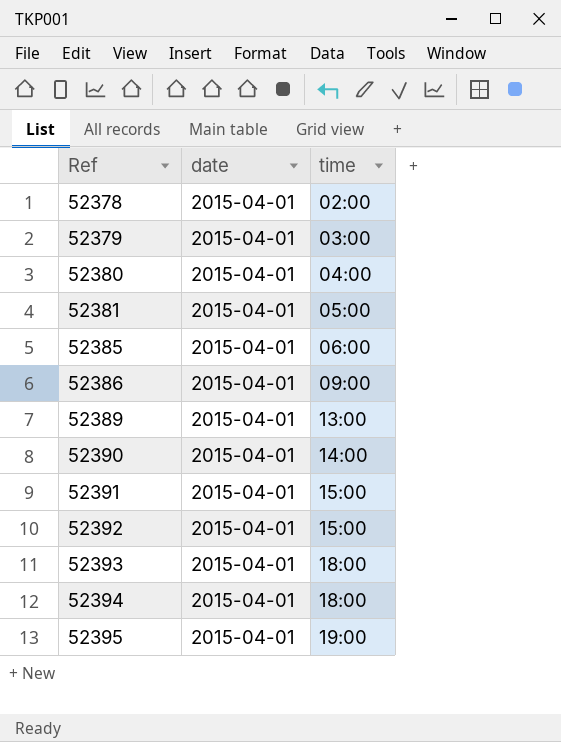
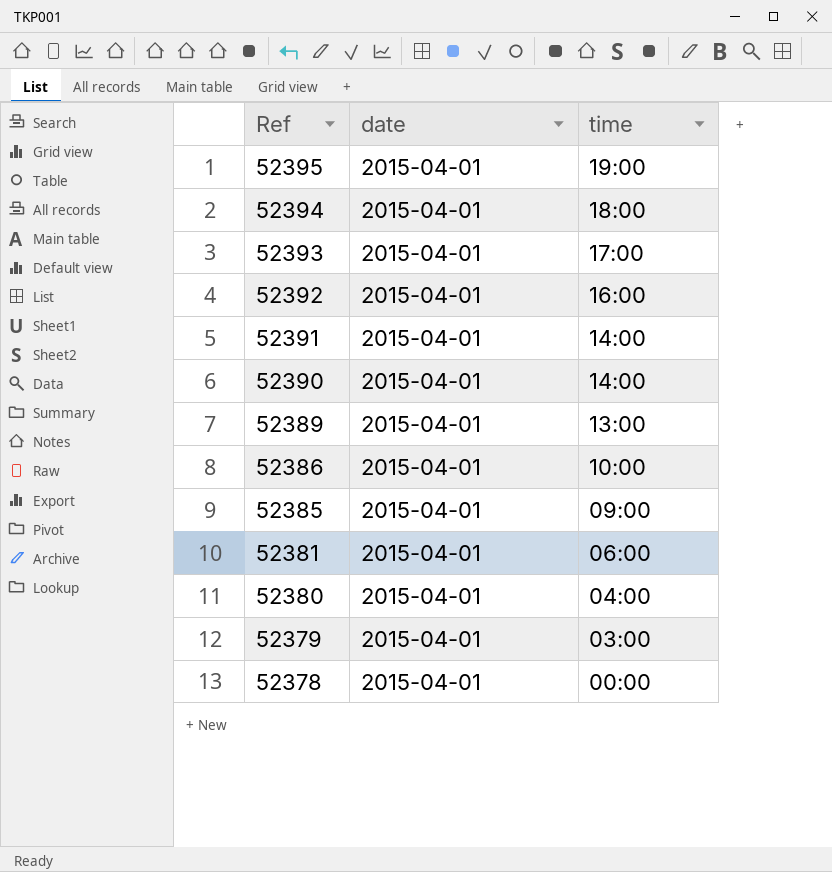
row order: Ref ascending -> Ref descending
52393 | time: 18:00 -> 17:00
52392 | time: 15:00 -> 16:00
52391 | time: 15:00 -> 14:00
52386 | time: 09:00 -> 10:00
52385 | time: 06:00 -> 09:00
52381 | time: 05:00 -> 06:00
52378 | time: 02:00 -> 00:00

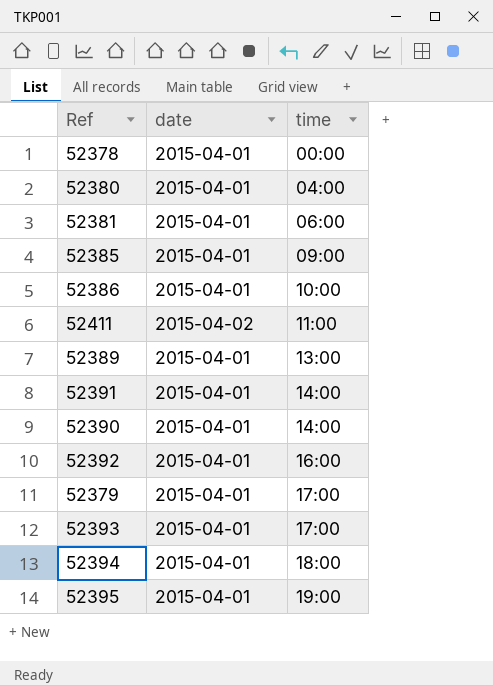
row order: Ref descending -> time ascending
row 52411: none -> 2015-04-02 | 11:00
52379 | time: 03:00 -> 17:00

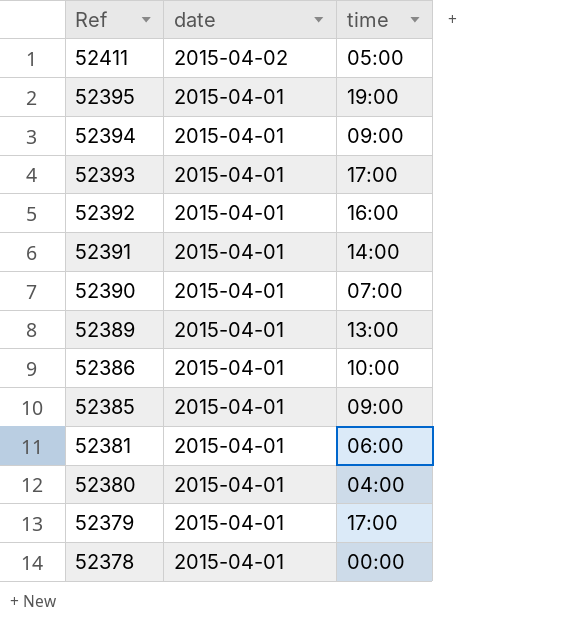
row order: time ascending -> Ref descending
52411 | time: 11:00 -> 05:00
52394 | time: 18:00 -> 09:00
52390 | time: 14:00 -> 07:00

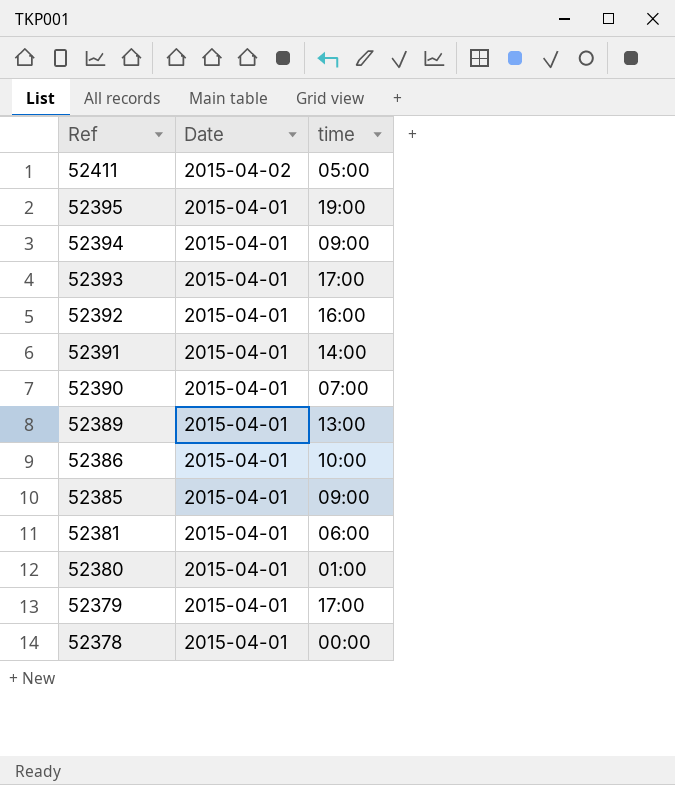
column name: date -> Date
52380 | time: 04:00 -> 01:00

